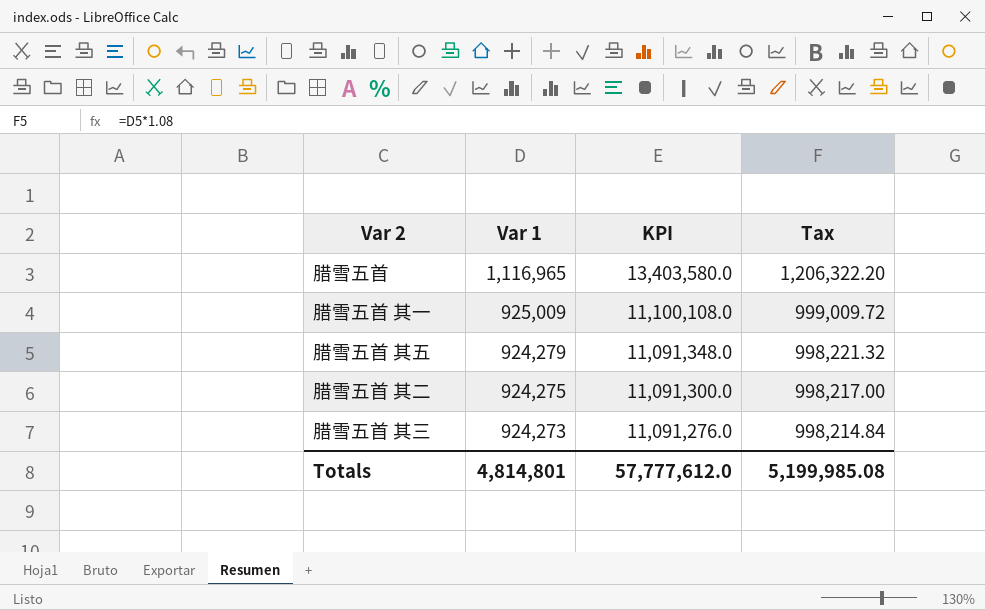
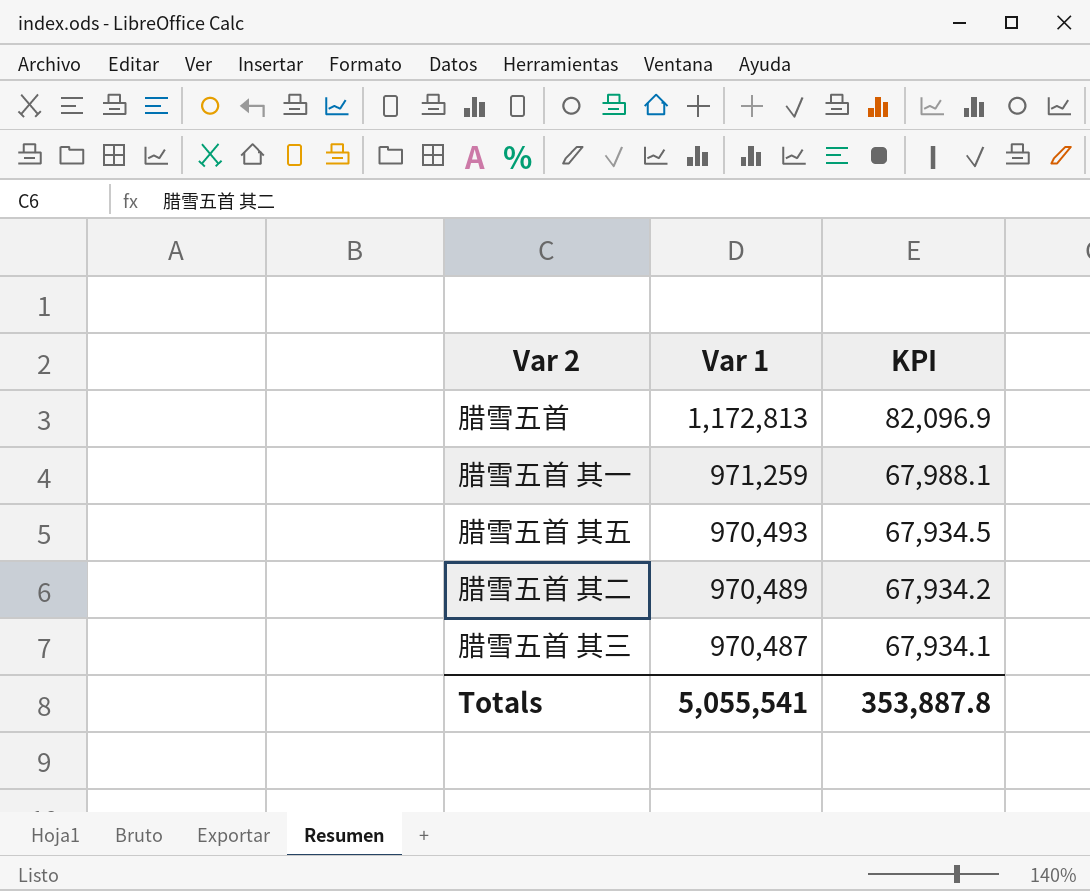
column Tax | formula: [Var 1] * 1.08 -> none
column KPI | formula: [Var 1] * 12 -> [Var 1] * 0.07
腊雪五首 | Var 1: 1,116,965 -> 1,172,813
腊雪五首 其一 | Var 1: 925,009 -> 971,259
腊雪五首 其五 | Var 1: 924,279 -> 970,493
腊雪五首 其二 | Var 1: 924,275 -> 970,489
腊雪五首 其三 | Var 1: 924,273 -> 970,487
Totals | Var 1: 4,814,801 -> 5,055,541
Totals | KPI: 57,777,612.0 -> 353,887.8

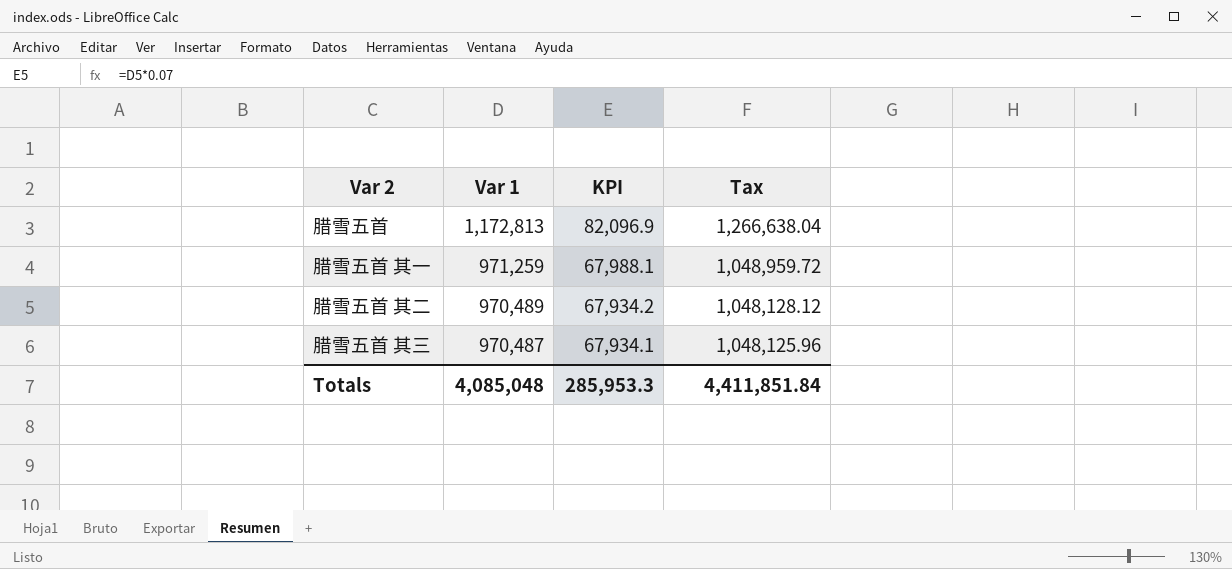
column Tax | formula: none -> [Var 1] * 1.08
row 腊雪五首 其五: 970,493 | 67,934.5 -> none
Totals | Var 1: 5,055,541 -> 4,085,048
Totals | KPI: 353,887.8 -> 285,953.3

